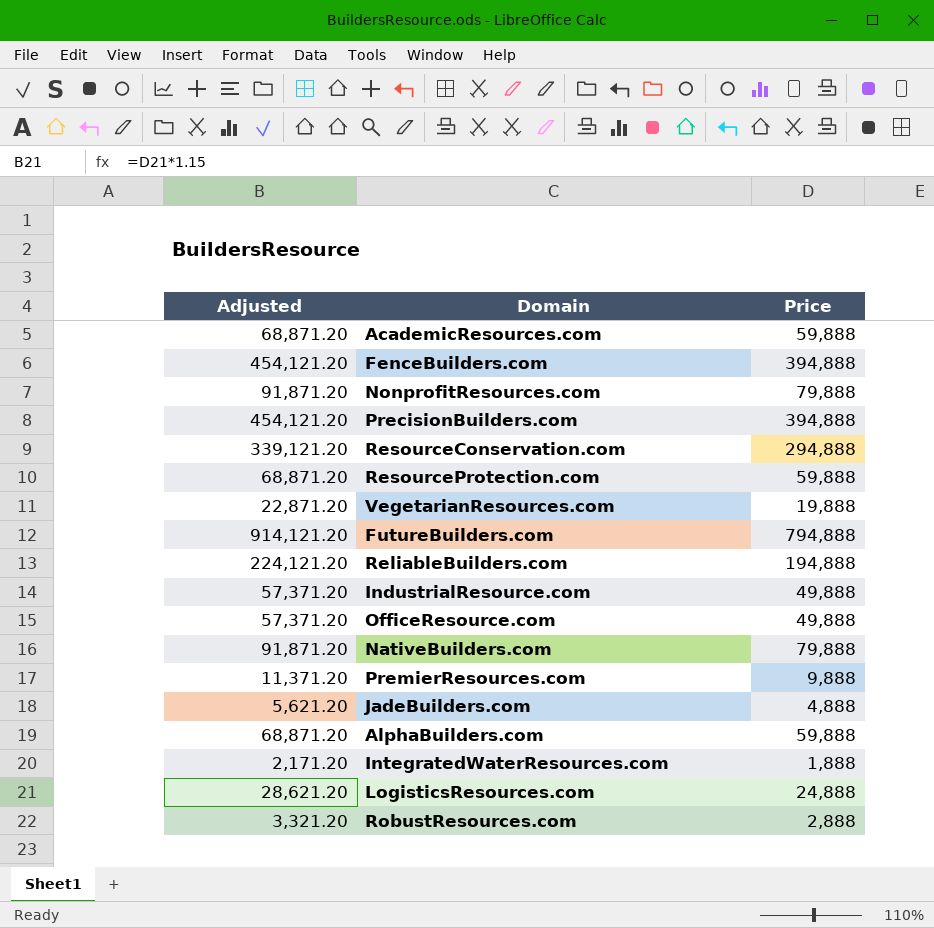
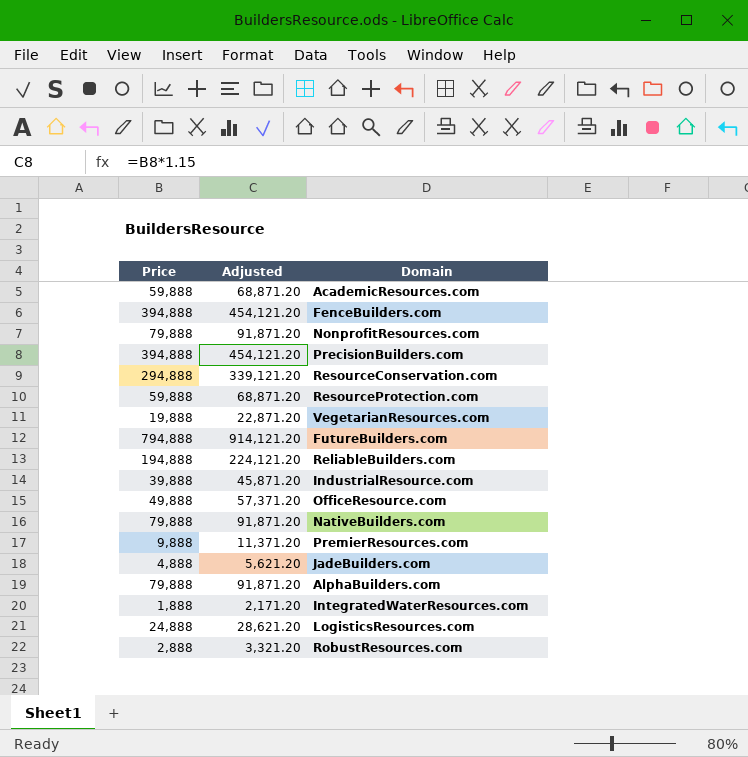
column Price | position: 3 -> 1
IndustrialResource.com | Price: 49,888 -> 39,888
IndustrialResource.com | Adjusted: 57,371.20 -> 45,871.20
AlphaBuilders.com | Price: 59,888 -> 79,888
AlphaBuilders.com | Adjusted: 68,871.20 -> 91,871.20

